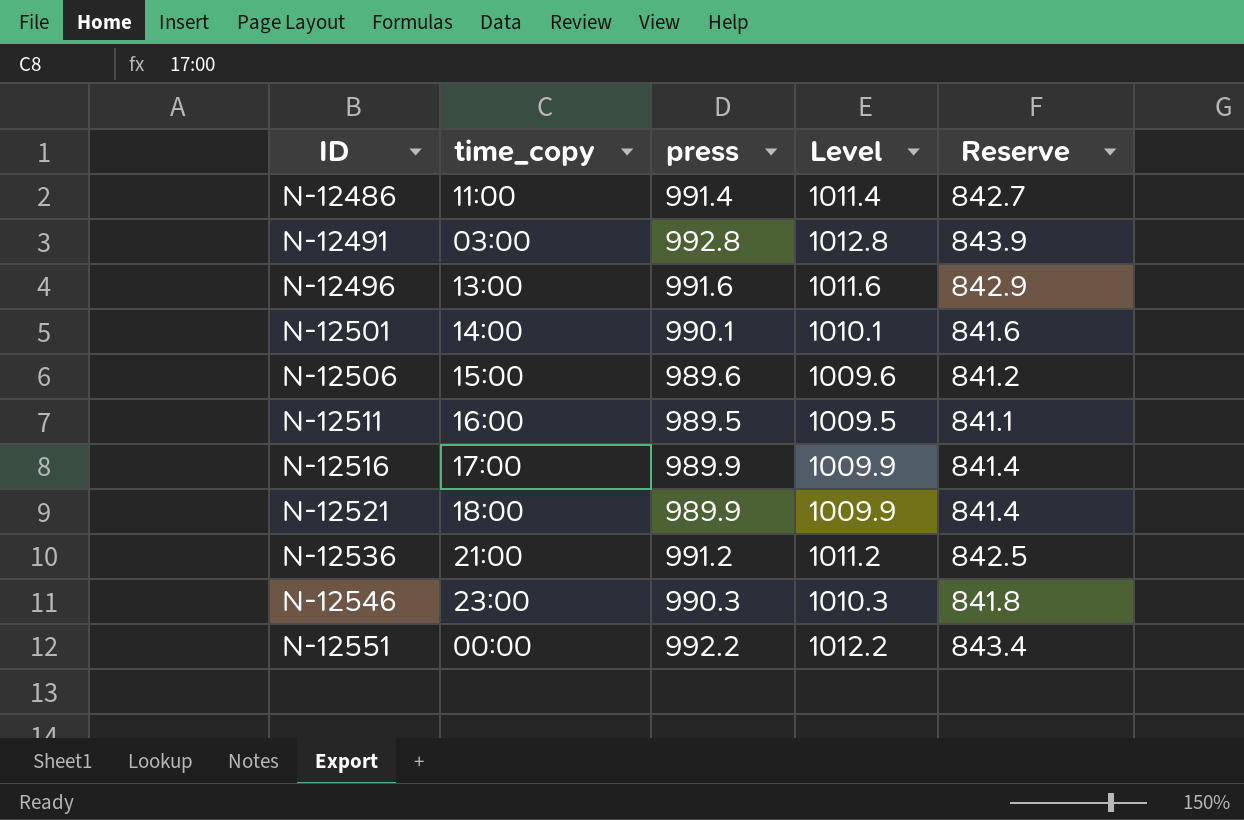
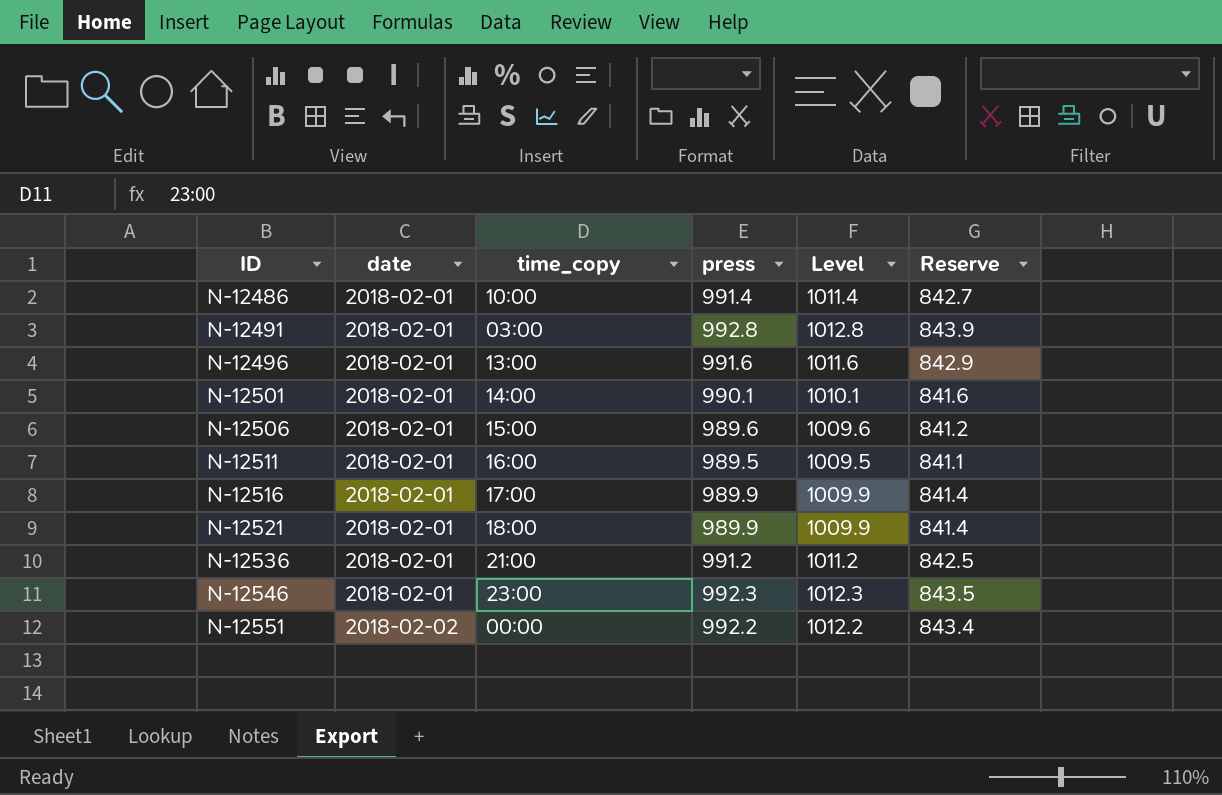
column date | position: none -> 2
N-12486 | time_copy: 11:00 -> 10:00
N-12546 | press: 990.3 -> 992.3
N-12546 | Level: 1010.3 -> 1012.3
N-12546 | Reserve: 841.8 -> 843.5

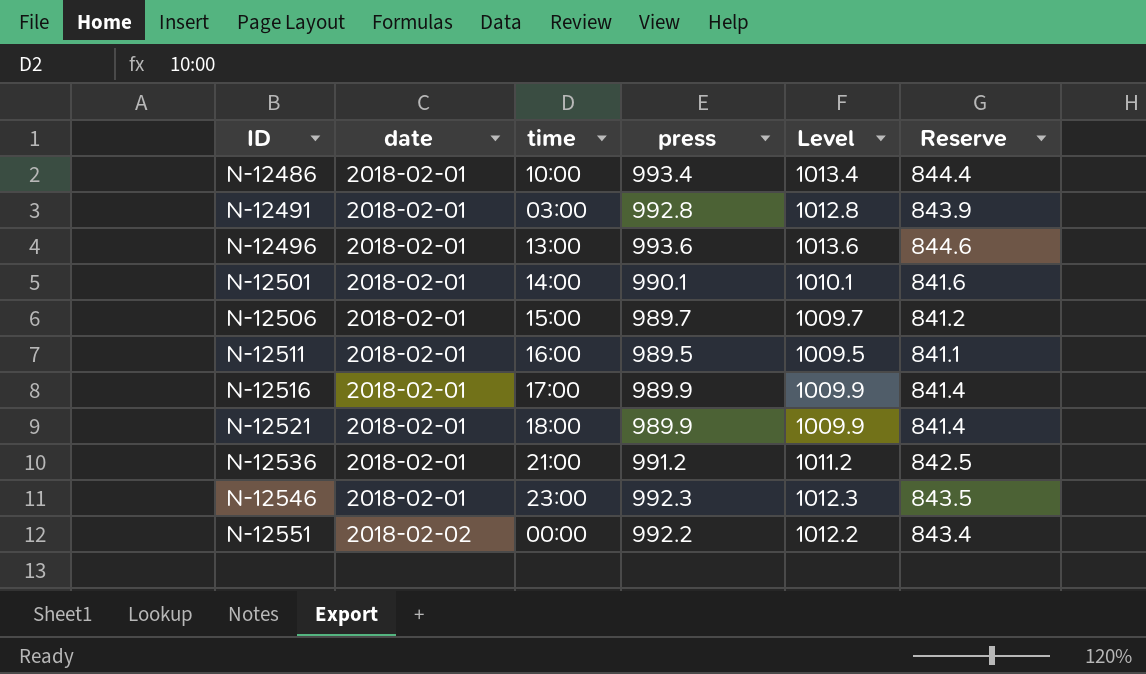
column name: time_copy -> time
N-12486 | press: 991.4 -> 993.4
N-12486 | Level: 1011.4 -> 1013.4
N-12486 | Reserve: 842.7 -> 844.4
N-12496 | press: 991.6 -> 993.6
N-12496 | Level: 1011.6 -> 1013.6
N-12496 | Reserve: 842.9 -> 844.6
N-12506 | press: 989.6 -> 989.7
N-12506 | Level: 1009.6 -> 1009.7

